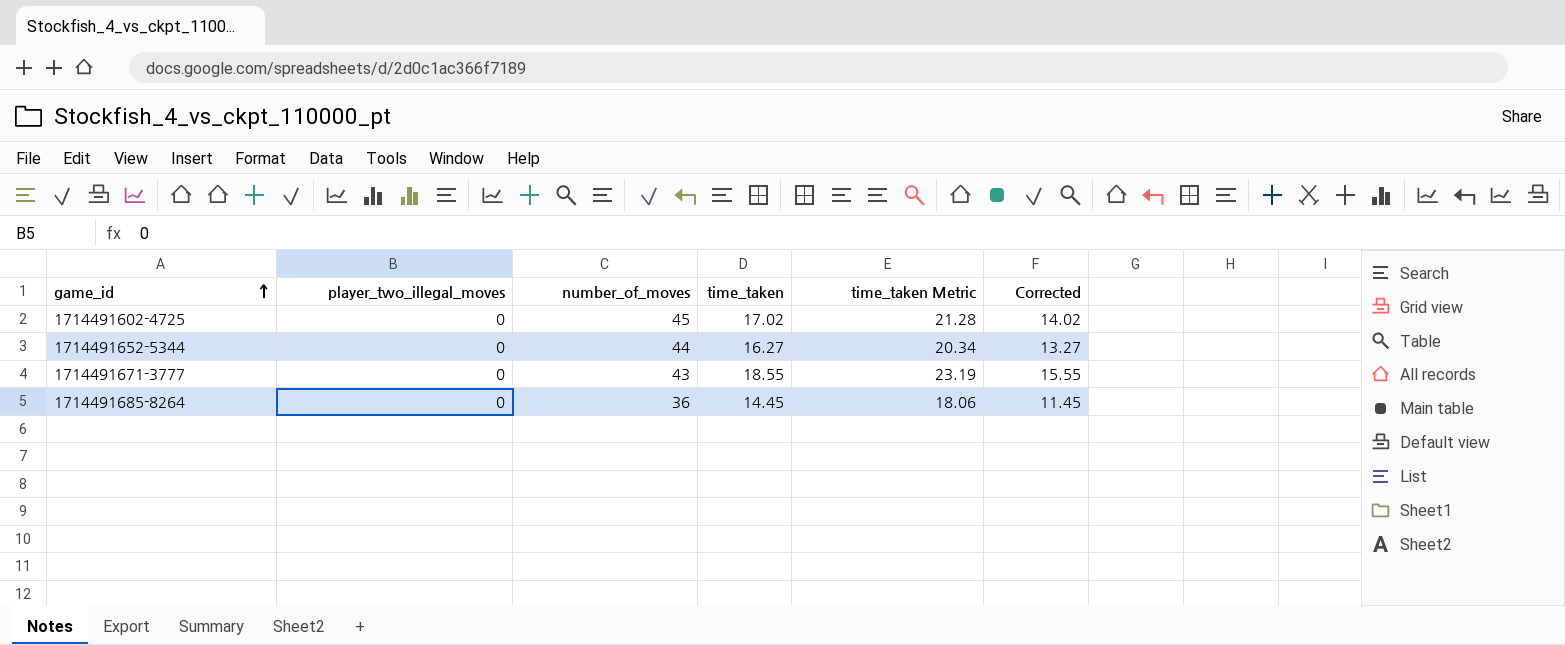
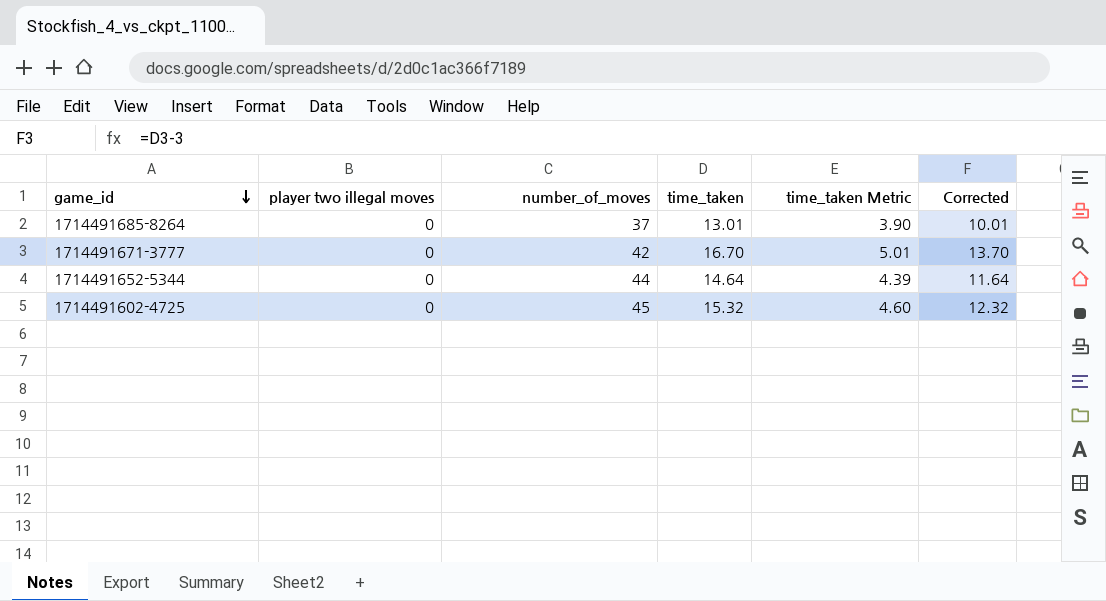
row order: game_id ascending -> game_id descending
column name: player_two_illegal_moves -> player two illegal moves
column time_taken Metric | formula: [time_taken] * 1.25 -> [time_taken] * 0.3
1714491685-8264 | number_of_moves: 36 -> 37
1714491685-8264 | time_taken: 14.45 -> 13.01
1714491685-8264 | Corrected: 11.45 -> 10.01
1714491671-3777 | number_of_moves: 43 -> 42
1714491671-3777 | time_taken: 18.55 -> 16.70
1714491671-3777 | Corrected: 15.55 -> 13.70
1714491652-5344 | time_taken: 16.27 -> 14.64
1714491652-5344 | Corrected: 13.27 -> 11.64
1714491602-4725 | time_taken: 17.02 -> 15.32
1714491602-4725 | Corrected: 14.02 -> 12.32

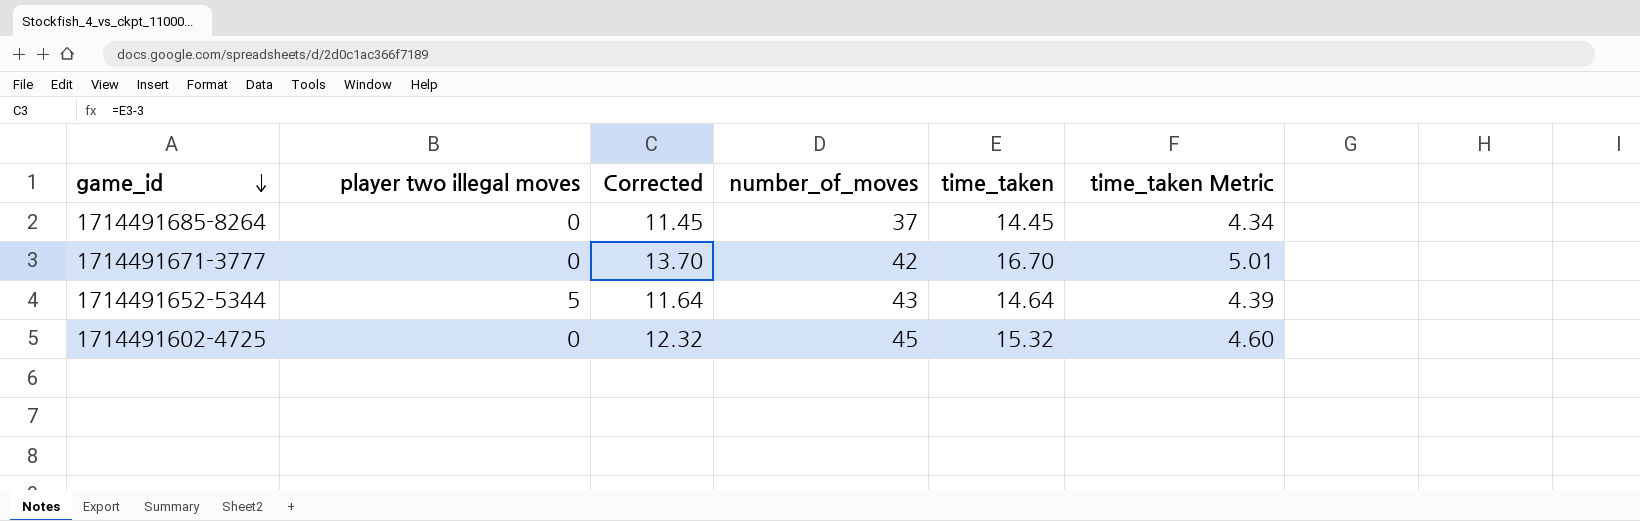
column Corrected | position: 6 -> 3
1714491685-8264 | Corrected: 10.01 -> 11.45
1714491685-8264 | time_taken: 13.01 -> 14.45
1714491685-8264 | time_taken Metric: 3.90 -> 4.34
1714491652-5344 | player two illegal moves: 0 -> 5
1714491652-5344 | number_of_moves: 44 -> 43

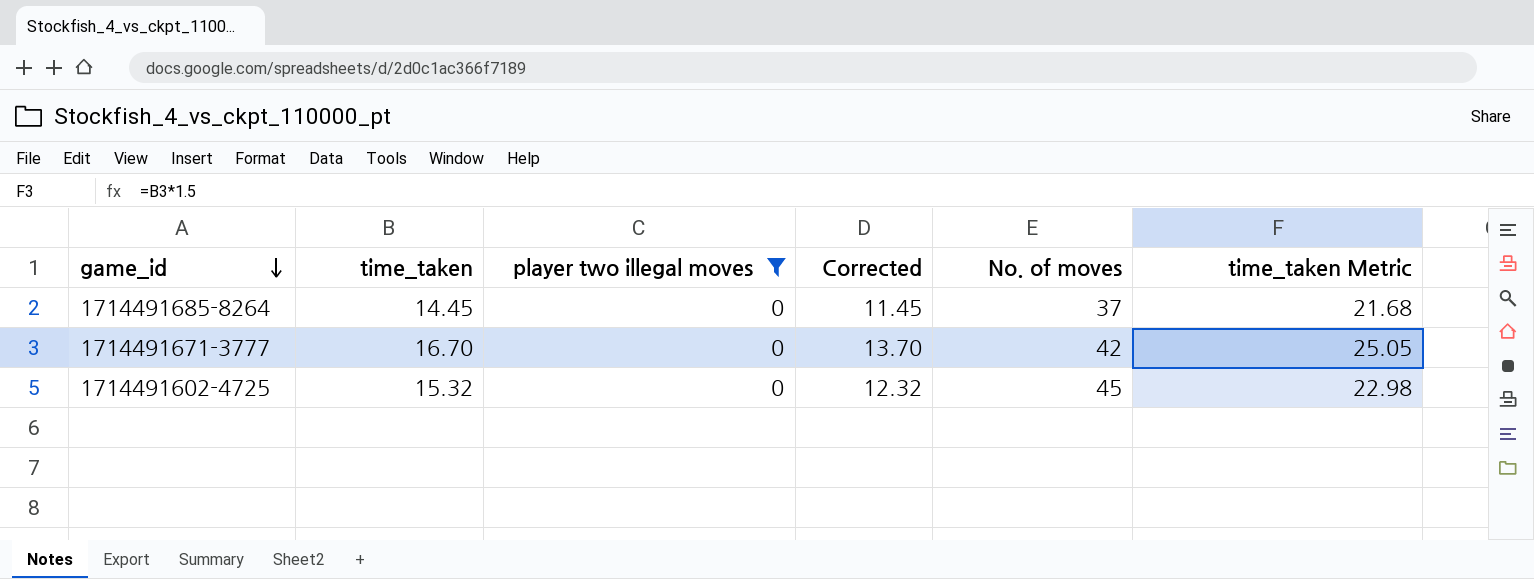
filter: none -> player two illegal moves = 0
column time_taken | position: 5 -> 2
column name: number_of_moves -> No. of moves
column time_taken Metric | formula: [time_taken] * 0.3 -> [time_taken] * 1.5

